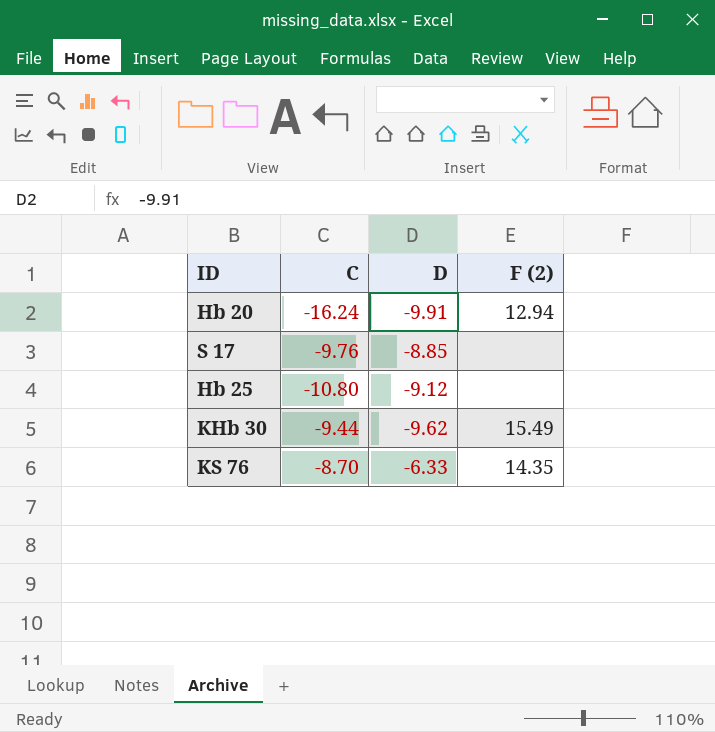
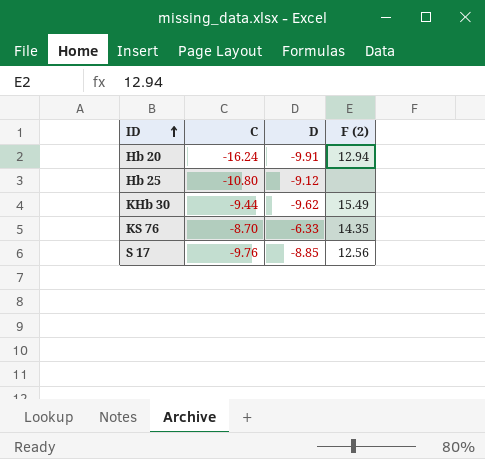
row order: none -> ID ascending
S 17 | F (2): none -> 12.56

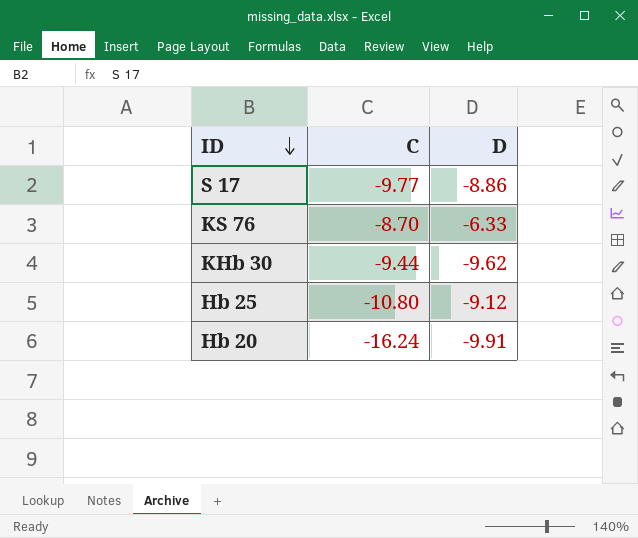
row order: ID ascending -> ID descending
column F (2) | position: 4 -> none
S 17 | C: -9.76 -> -9.77
S 17 | D: -8.85 -> -8.86

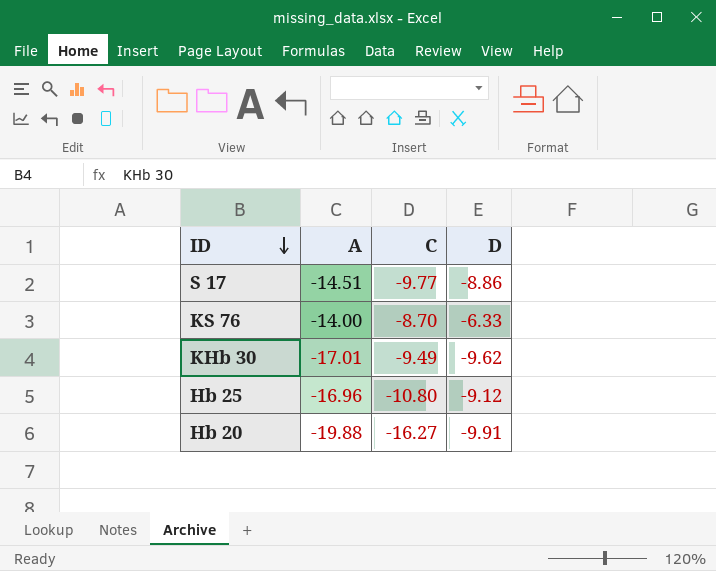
column A | position: none -> 2
KHb 30 | C: -9.44 -> -9.49
Hb 20 | C: -16.24 -> -16.27

